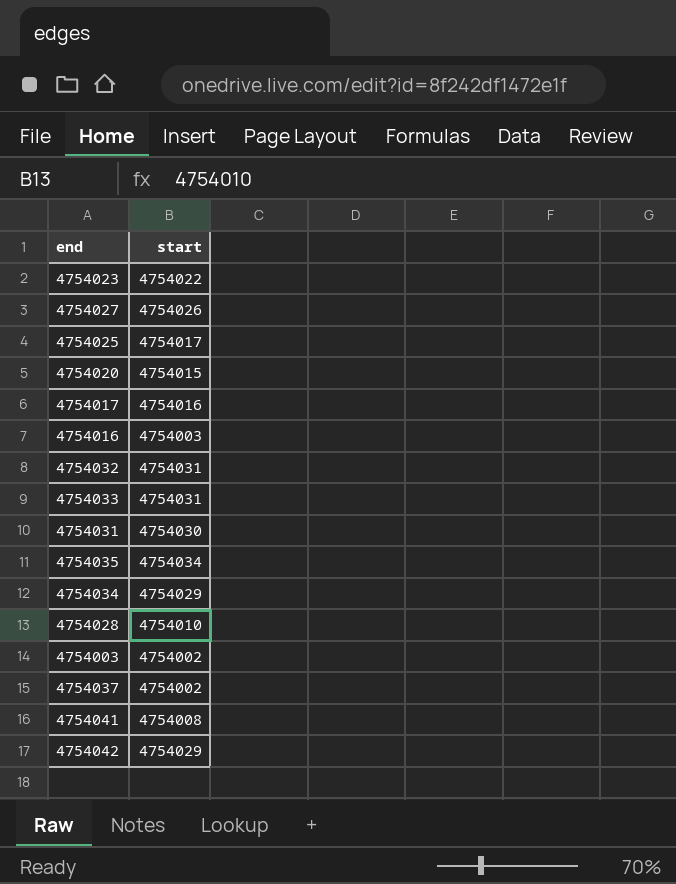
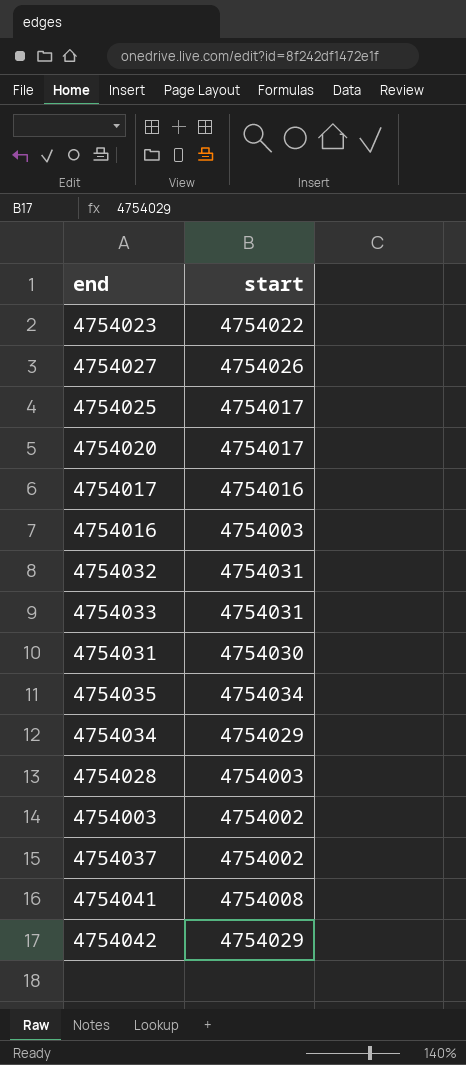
4754020 | start: 4754015 -> 4754017
4754028 | start: 4754010 -> 4754003

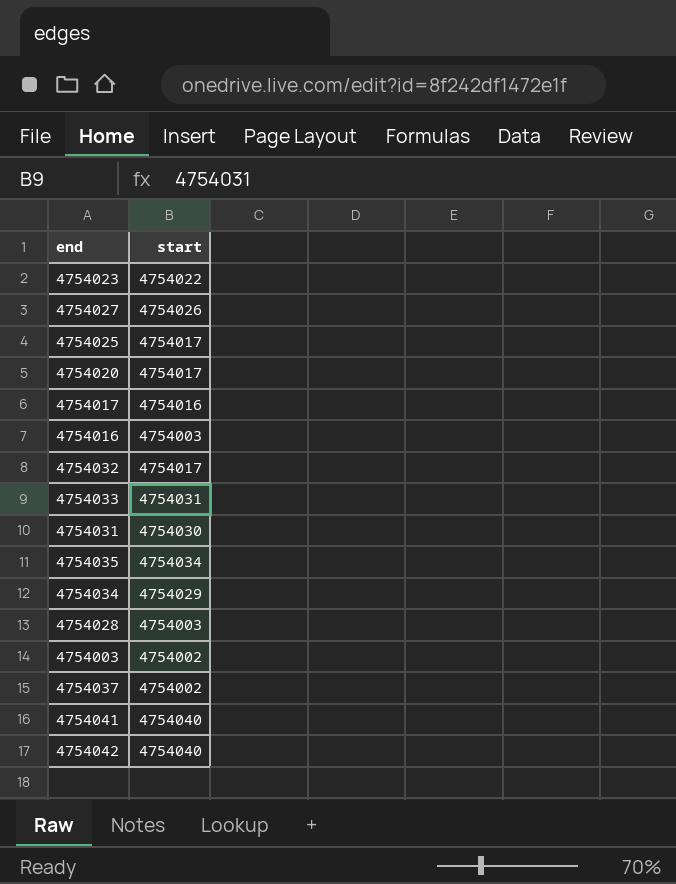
4754032 | start: 4754031 -> 4754017
4754041 | start: 4754008 -> 4754040
4754042 | start: 4754029 -> 4754040

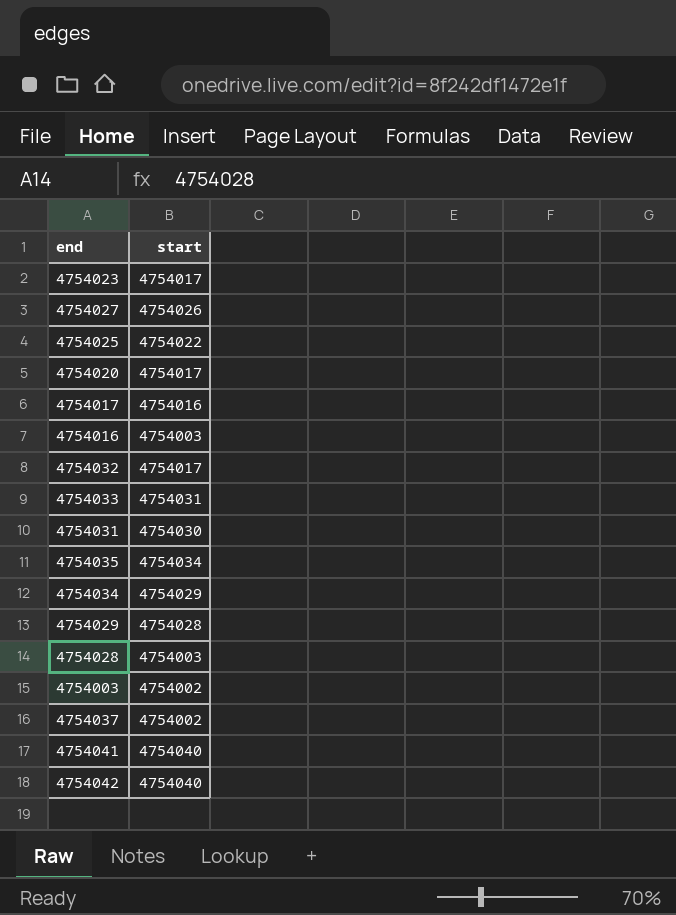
4754023 | start: 4754022 -> 4754017
4754025 | start: 4754017 -> 4754022
row 4754029: none -> 4754028

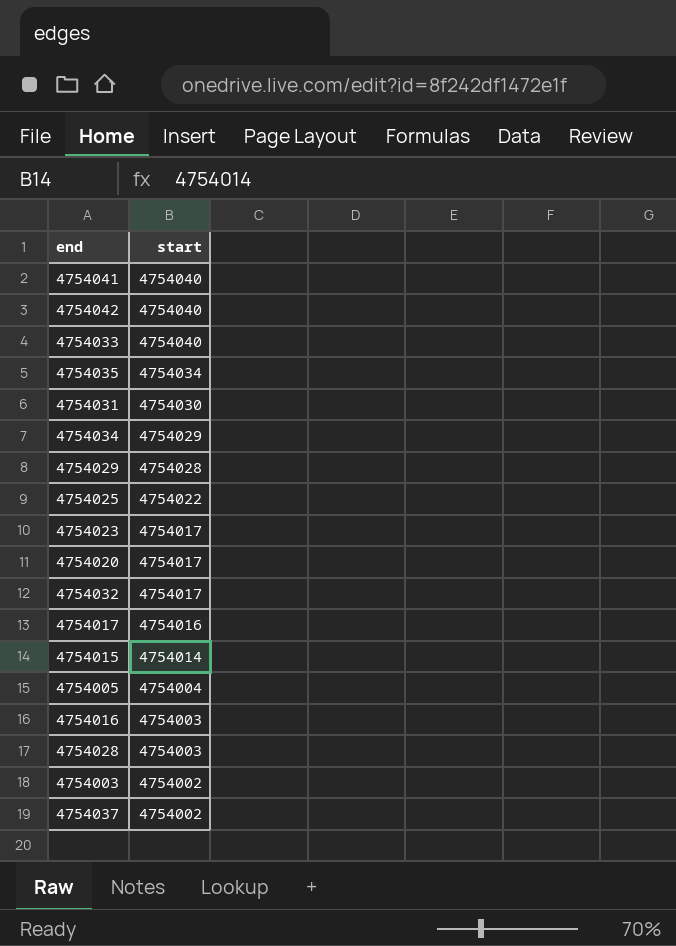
row order: none -> start descending
row 4754027: 4754026 -> none
4754033 | start: 4754031 -> 4754040
row 4754015: none -> 4754014
row 4754005: none -> 4754004

